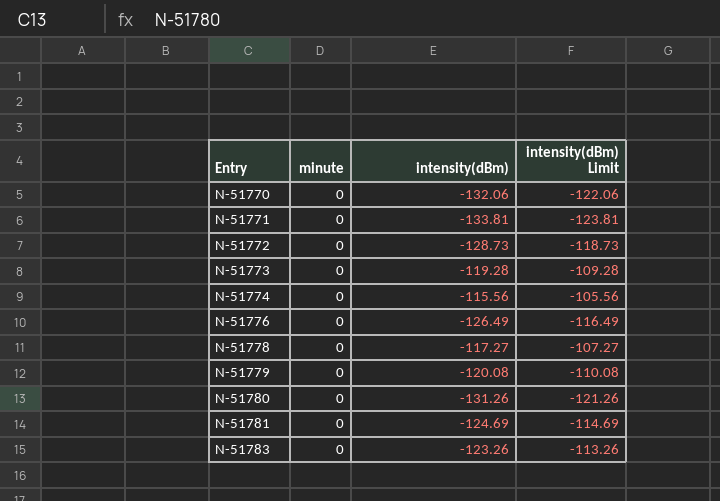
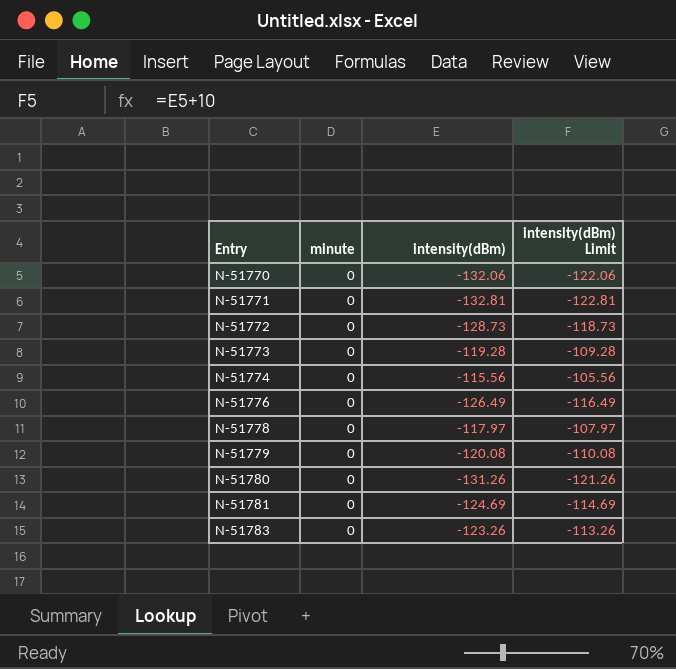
N-51771 | intensity(dBm): -133.81 -> -132.81
N-51771 | intensity(dBm) Limit: -123.81 -> -122.81
N-51778 | intensity(dBm): -117.27 -> -117.97
N-51778 | intensity(dBm) Limit: -107.27 -> -107.97

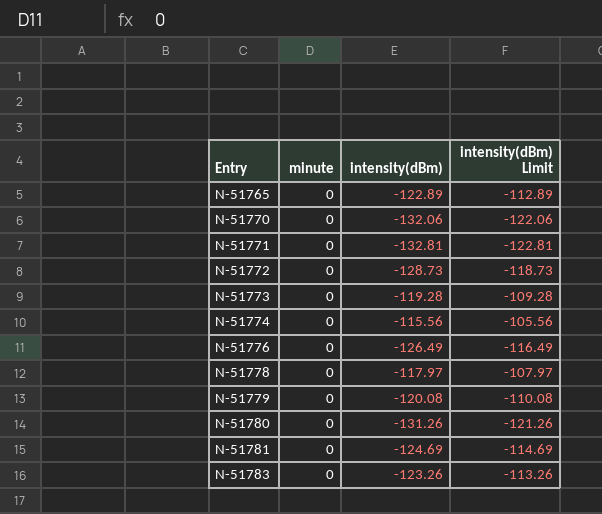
row N-51765: none -> 0 | -122.89 | -112.89

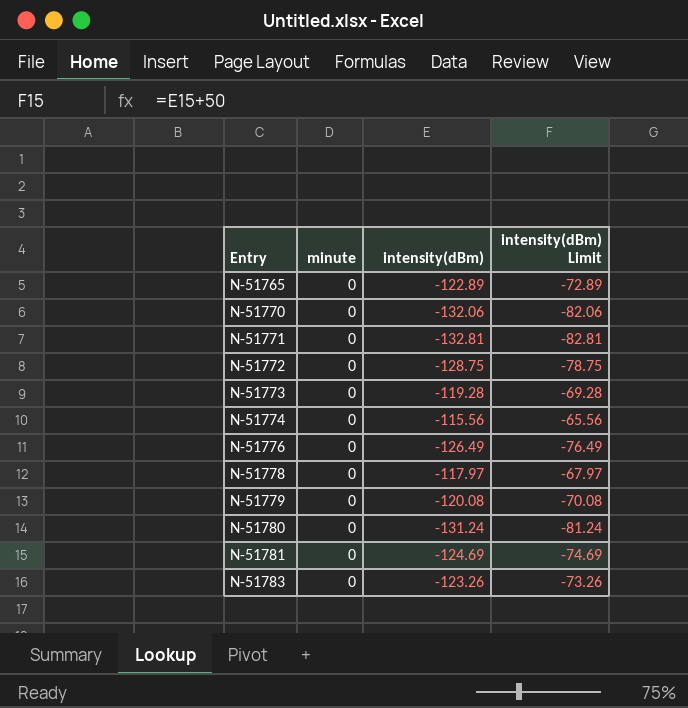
column intensity(dBm) Limit | formula: [intensity(dBm)] + 10 -> [intensity(dBm)] + 50
N-51772 | intensity(dBm): -128.73 -> -128.75
N-51780 | intensity(dBm): -131.26 -> -131.24

